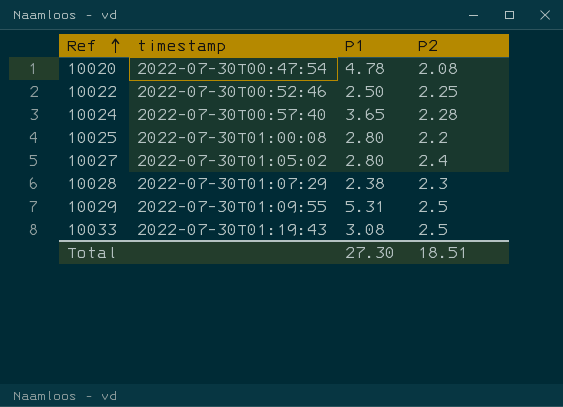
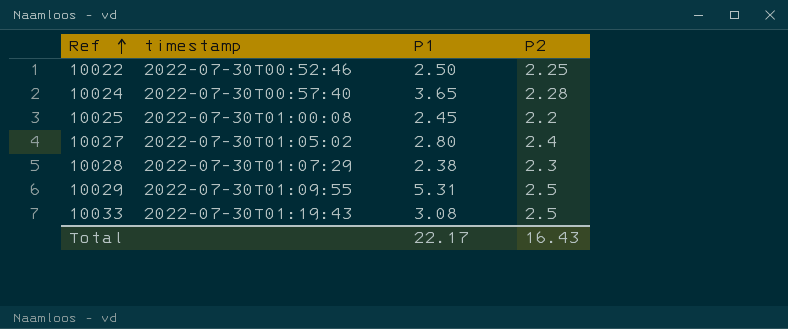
row 10020: 2022-07-30T00:47:54 | 4.78 | 2.08 -> none
10025 | P1: 2.80 -> 2.45
Total | P1: 27.30 -> 22.17
Total | P2: 18.51 -> 16.43

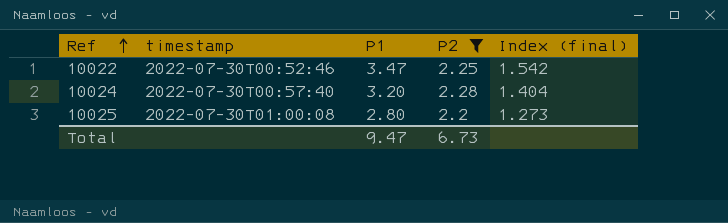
filter: none -> P2 <= 2.28
column Index (final) | formula: none -> [P1] / [P2]
10022 | P1: 2.50 -> 3.47
10024 | P1: 3.65 -> 3.20
10025 | P1: 2.45 -> 2.80
Total | P1: 22.17 -> 9.47
Total | P2: 16.43 -> 6.73

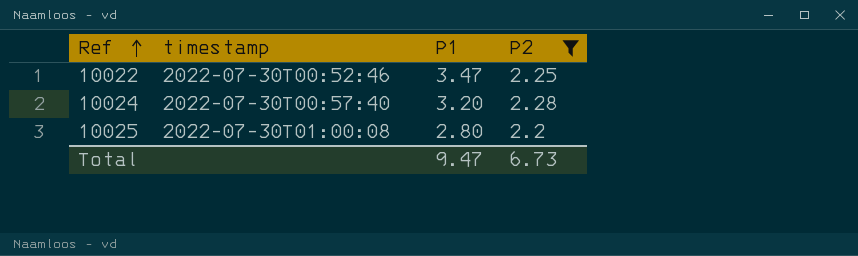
column Index (final) | formula: [P1] / [P2] -> none

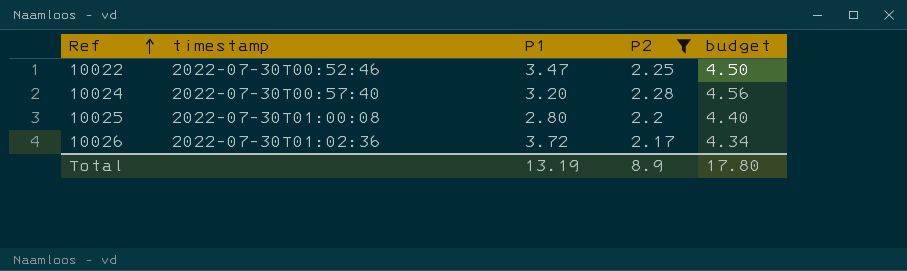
column budget | formula: none -> [P2] * 2
row 10026: none -> 2022-07-30T01:02:36 | 3.72 | 2.17 | 4.34
Total | P1: 9.47 -> 13.19
Total | P2: 6.73 -> 8.9

